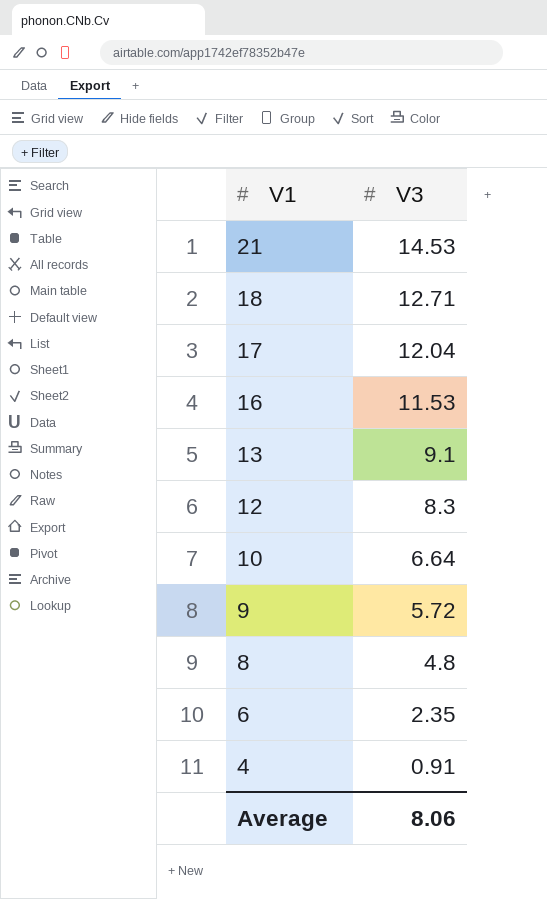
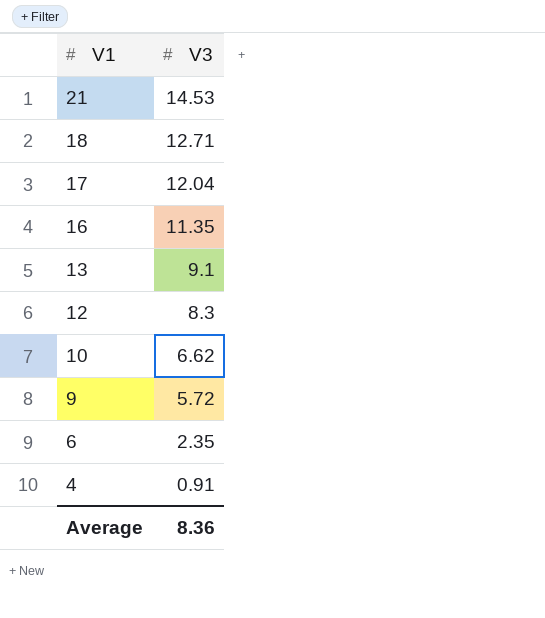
row 8: 4.8 -> none
16 | V3: 11.53 -> 11.35
10 | V3: 6.64 -> 6.62
Average | V3: 8.06 -> 8.36

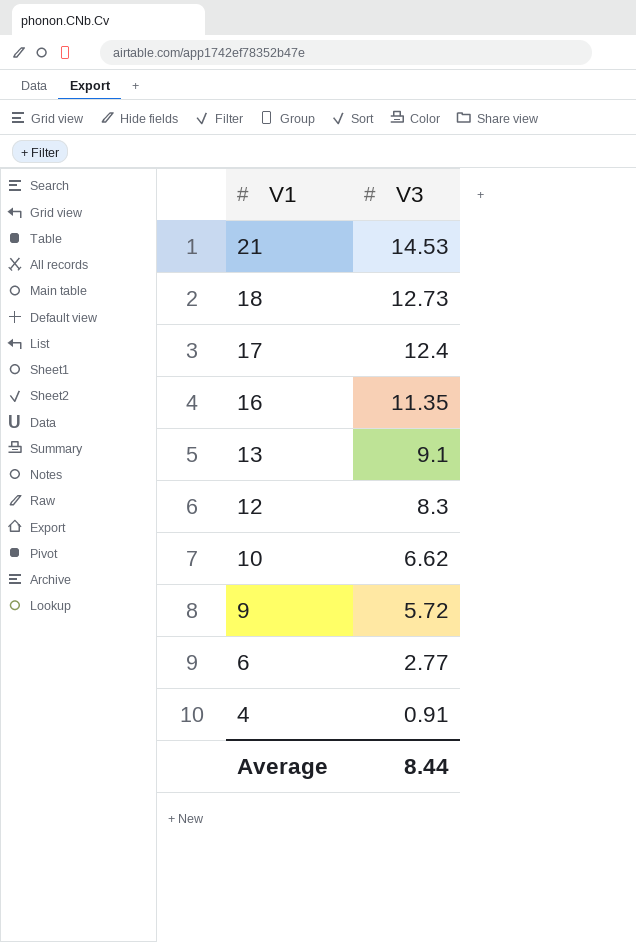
18 | V3: 12.71 -> 12.73
17 | V3: 12.04 -> 12.4
6 | V3: 2.35 -> 2.77
Average | V3: 8.36 -> 8.44

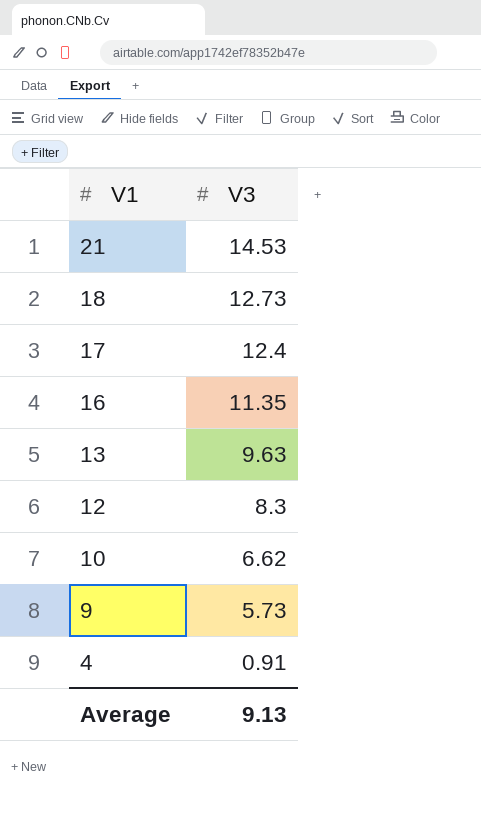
row 6: 2.77 -> none
13 | V3: 9.1 -> 9.63
9 | V3: 5.72 -> 5.73
Average | V3: 8.44 -> 9.13

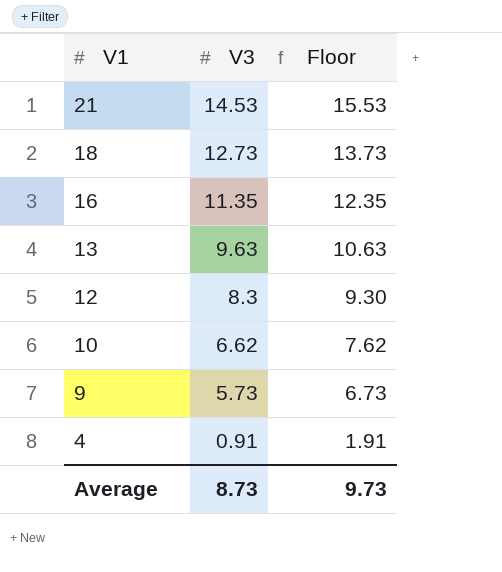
column Floor | formula: none -> [V3] + 1
row 17: 12.4 -> none
Average | V3: 9.13 -> 8.73

